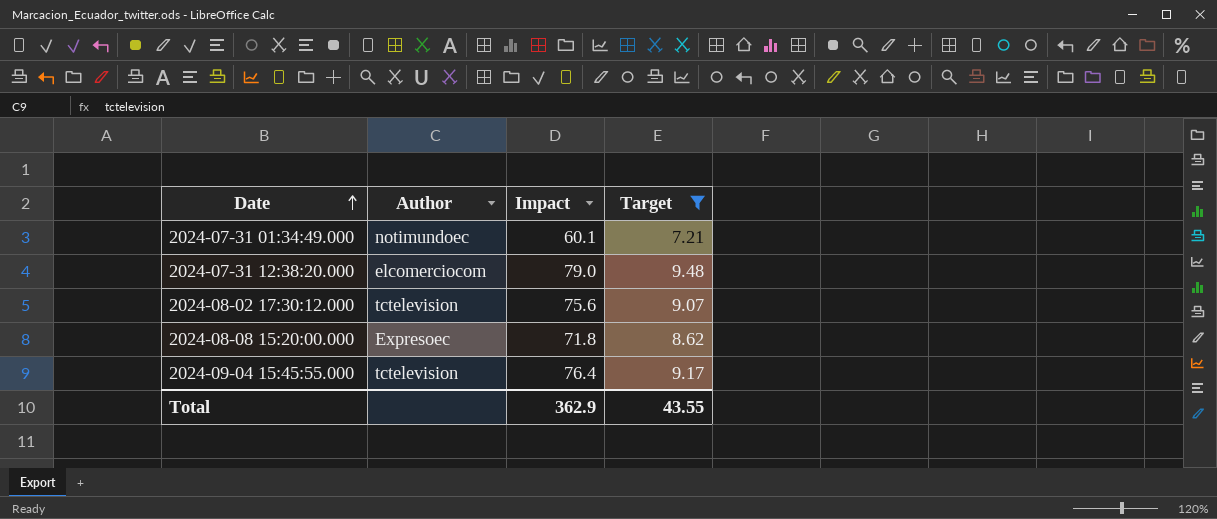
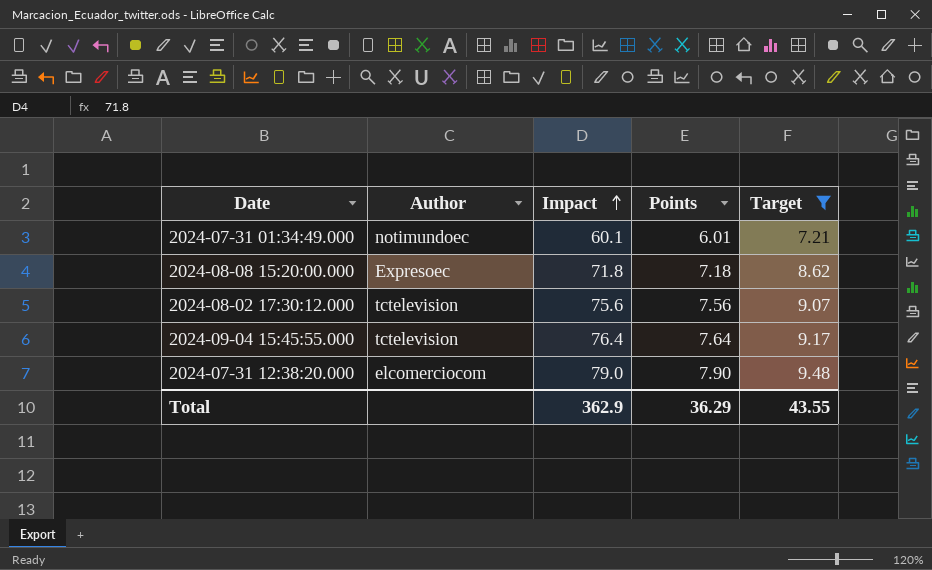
row order: Date ascending -> Impact ascending
column Points | formula: none -> [Impact] * 0.1

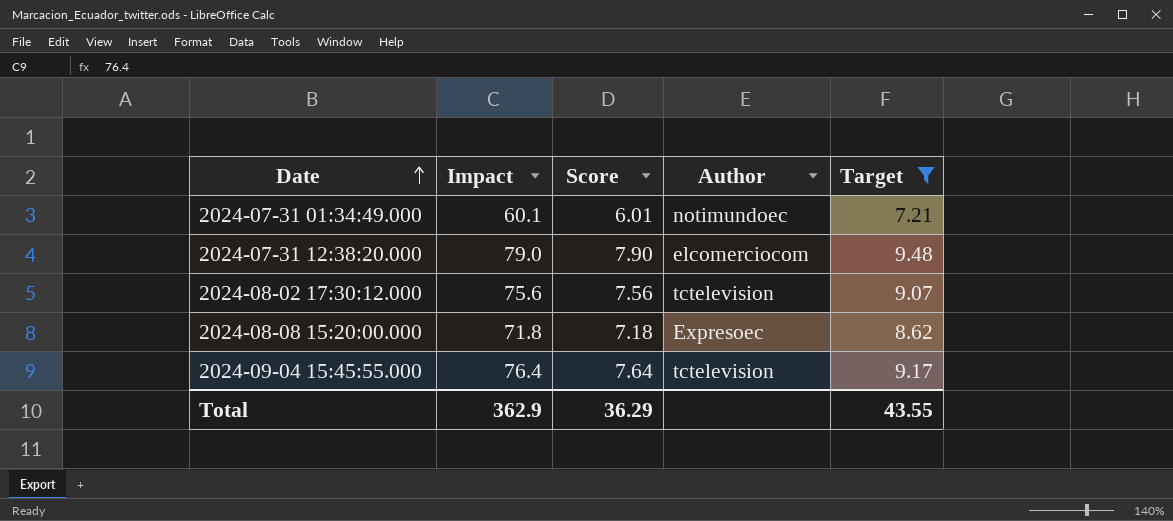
row order: Impact ascending -> Date ascending
column name: Points -> Score
column Author | position: 2 -> 4

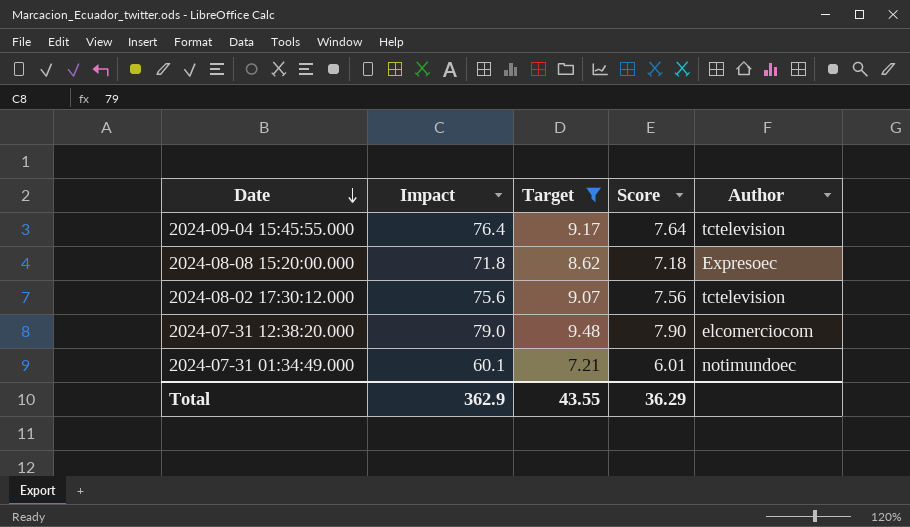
row order: Date ascending -> Date descending
column Target | position: 5 -> 3

